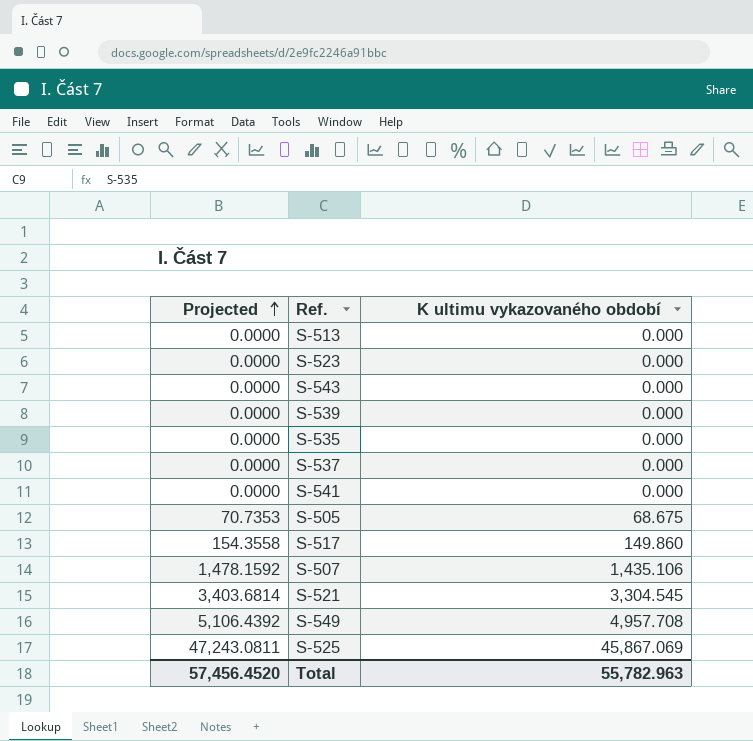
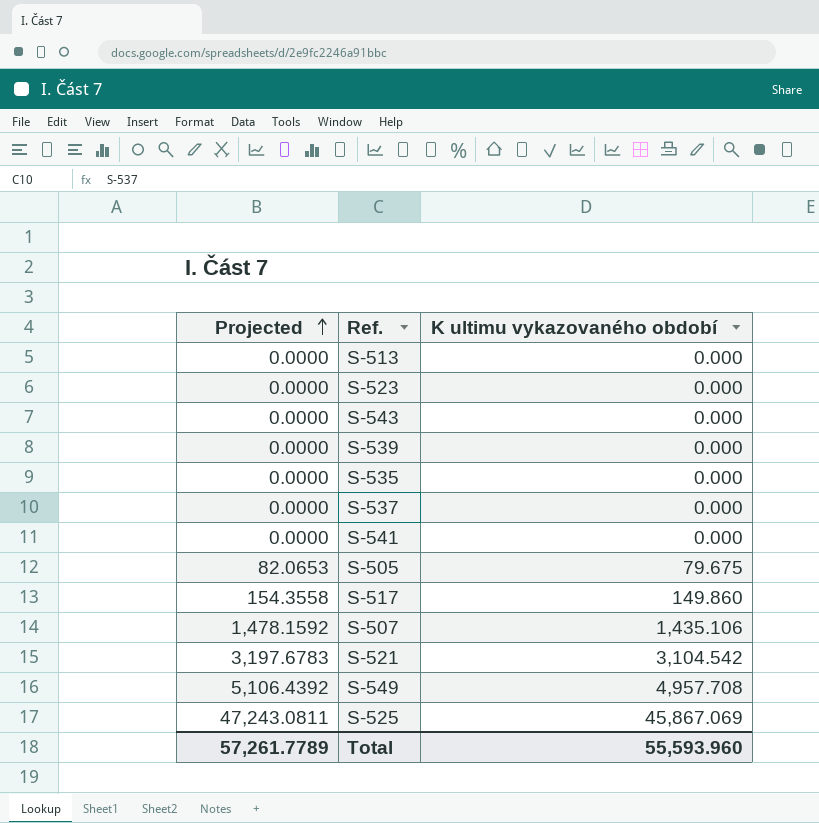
S-505 | Projected: 70.7353 -> 82.0653
S-505 | K ultimu vykazovaného období: 68.675 -> 79.675
S-521 | Projected: 3,403.6814 -> 3,197.6783
S-521 | K ultimu vykazovaného období: 3,304.545 -> 3,104.542
Total | Projected: 57,456.4520 -> 57,261.7789
Total | K ultimu vykazovaného období: 55,782.963 -> 55,593.960

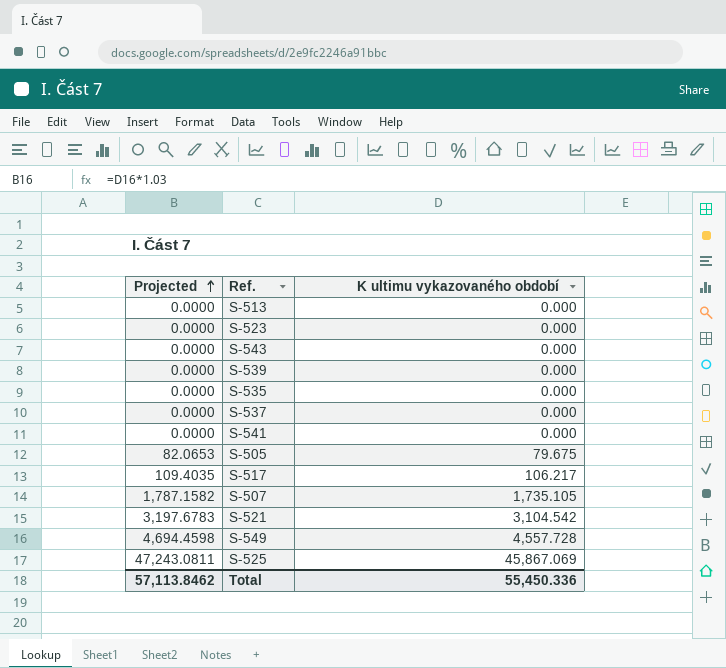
S-517 | Projected: 154.3558 -> 109.4035
S-517 | K ultimu vykazovaného období: 149.860 -> 106.217
S-507 | Projected: 1,478.1592 -> 1,787.1582
S-507 | K ultimu vykazovaného období: 1,435.106 -> 1,735.105
S-549 | Projected: 5,106.4392 -> 4,694.4598
S-549 | K ultimu vykazovaného období: 4,957.708 -> 4,557.728
Total | Projected: 57,261.7789 -> 57,113.8462
Total | K ultimu vykazovaného období: 55,593.960 -> 55,450.336

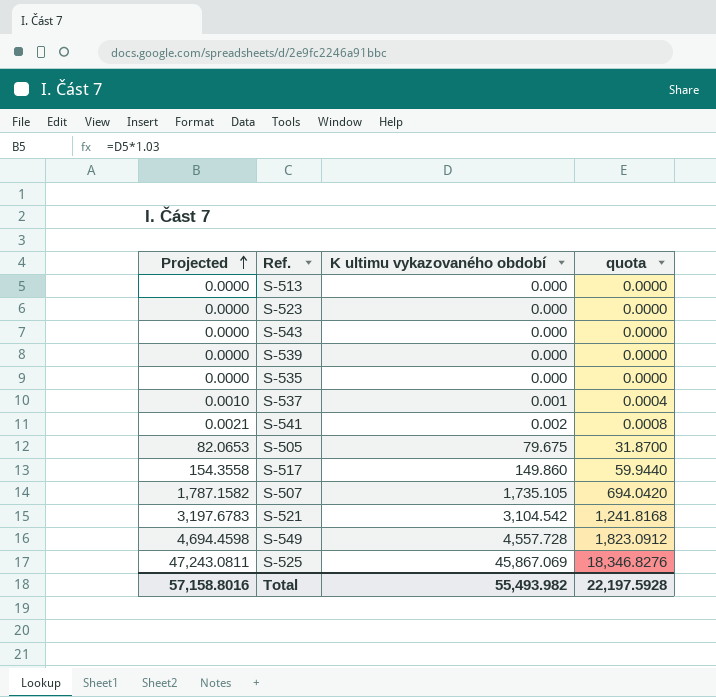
column quota | formula: none -> [K ultimu vykazovaného období] * 0.4
S-537 | Projected: 0.0000 -> 0.0010
S-537 | K ultimu vykazovaného období: 0.000 -> 0.001
S-541 | Projected: 0.0000 -> 0.0021
S-541 | K ultimu vykazovaného období: 0.000 -> 0.002
S-517 | Projected: 109.4035 -> 154.3558
S-517 | K ultimu vykazovaného období: 106.217 -> 149.860
Total | Projected: 57,113.8462 -> 57,158.8016
Total | K ultimu vykazovaného období: 55,450.336 -> 55,493.982

